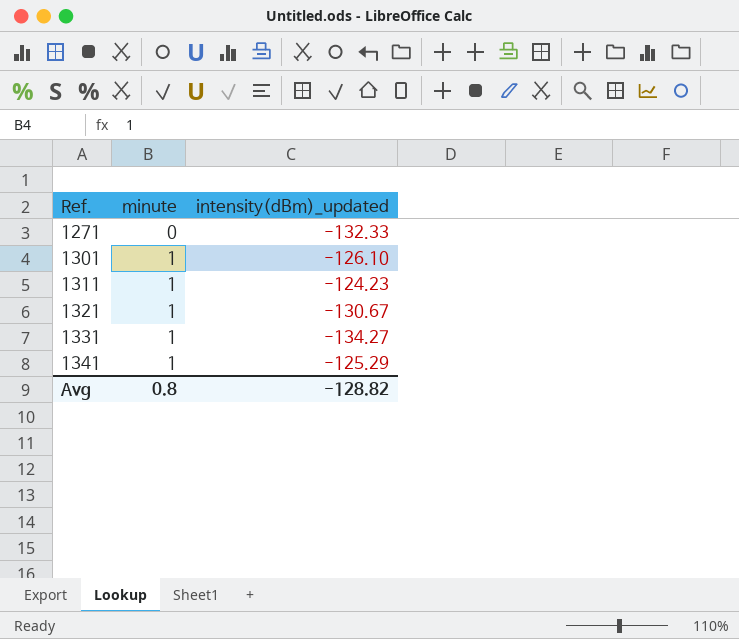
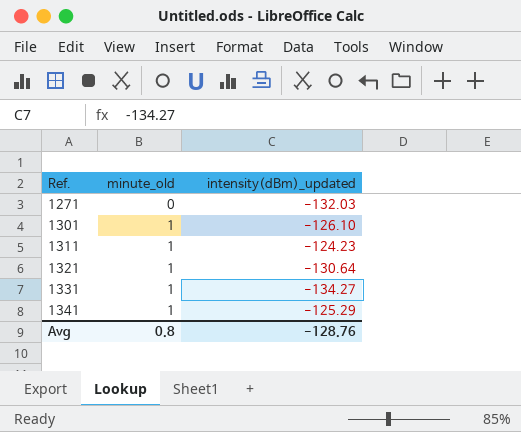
column name: minute -> minute_old
1271 | intensity(dBm)_updated: -132.33 -> -132.03
1321 | intensity(dBm)_updated: -130.67 -> -130.64
Avg | intensity(dBm)_updated: -128.82 -> -128.76

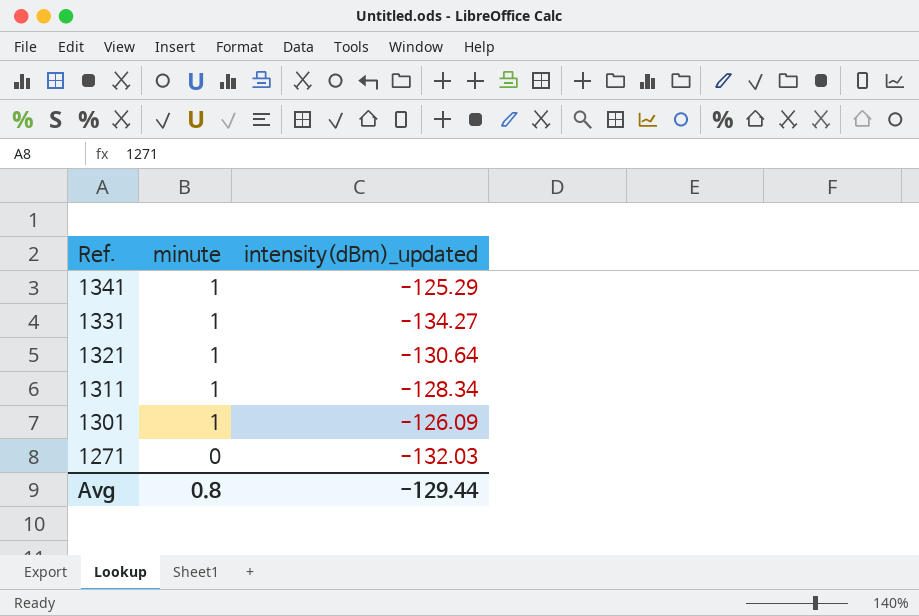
row order: Ref. ascending -> Ref. descending
column name: minute_old -> minute
1311 | intensity(dBm)_updated: -124.23 -> -128.34
1301 | intensity(dBm)_updated: -126.10 -> -126.09
Avg | intensity(dBm)_updated: -128.76 -> -129.44

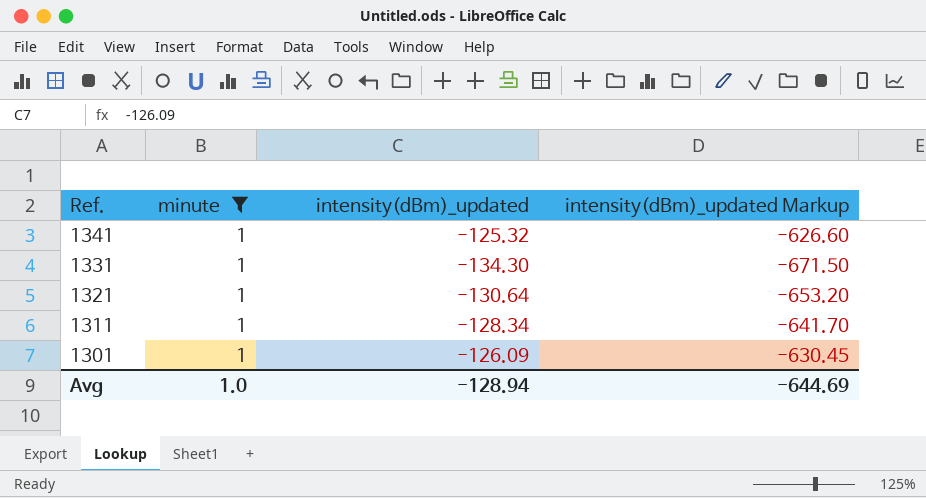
filter: none -> minute = 1
column intensity(dBm)_updated Markup | formula: none -> [intensity(dBm)_updated] * 5
1341 | intensity(dBm)_updated: -125.29 -> -125.32
1331 | intensity(dBm)_updated: -134.27 -> -134.30
Avg | minute: 0.8 -> 1.0
Avg | intensity(dBm)_updated: -129.44 -> -128.94

